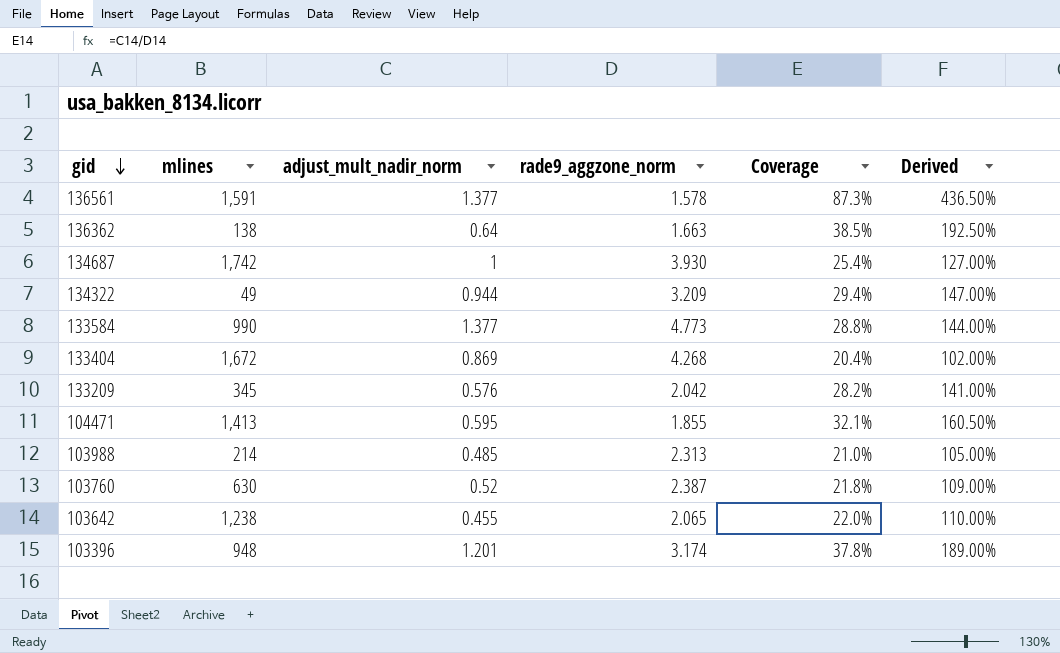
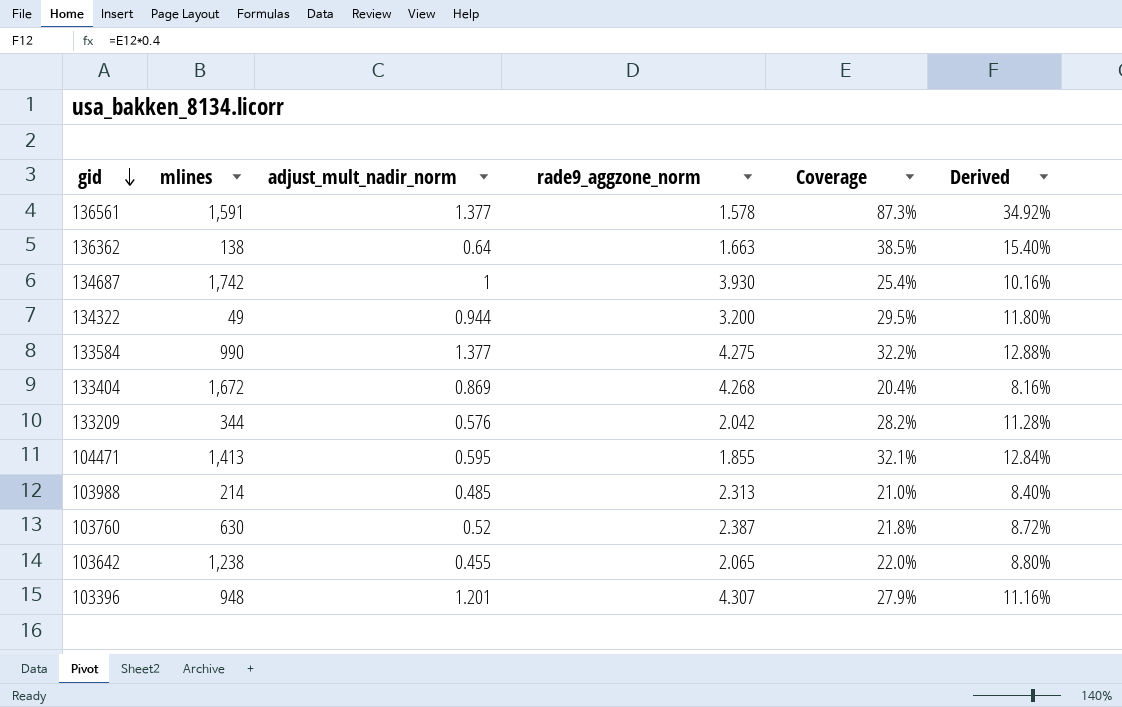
column Derived | formula: [Coverage] * 5 -> [Coverage] * 0.4
134322 | rade9_aggzone_norm: 3.209 -> 3.200
134322 | Coverage: 29.4% -> 29.5%
133584 | rade9_aggzone_norm: 4.773 -> 4.275
133584 | Coverage: 28.8% -> 32.2%
133209 | mlines: 345 -> 344
103396 | rade9_aggzone_norm: 3.174 -> 4.307
103396 | Coverage: 37.8% -> 27.9%

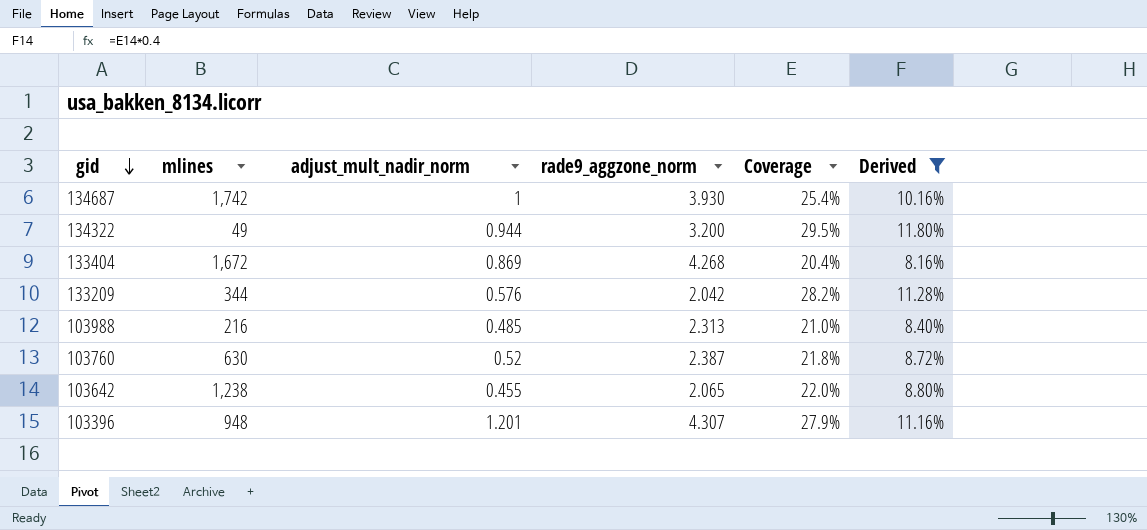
filter: none -> Derived <= 11.80%
103988 | mlines: 214 -> 216

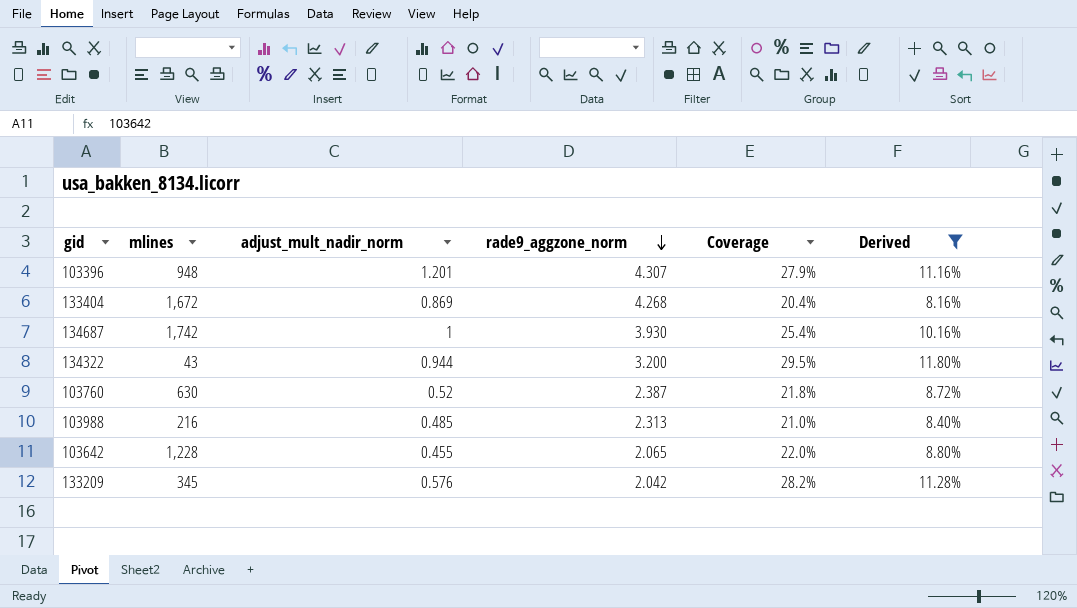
row order: gid descending -> rade9_aggzone_norm descending
134322 | mlines: 49 -> 43
103642 | mlines: 1,238 -> 1,228
133209 | mlines: 344 -> 345

